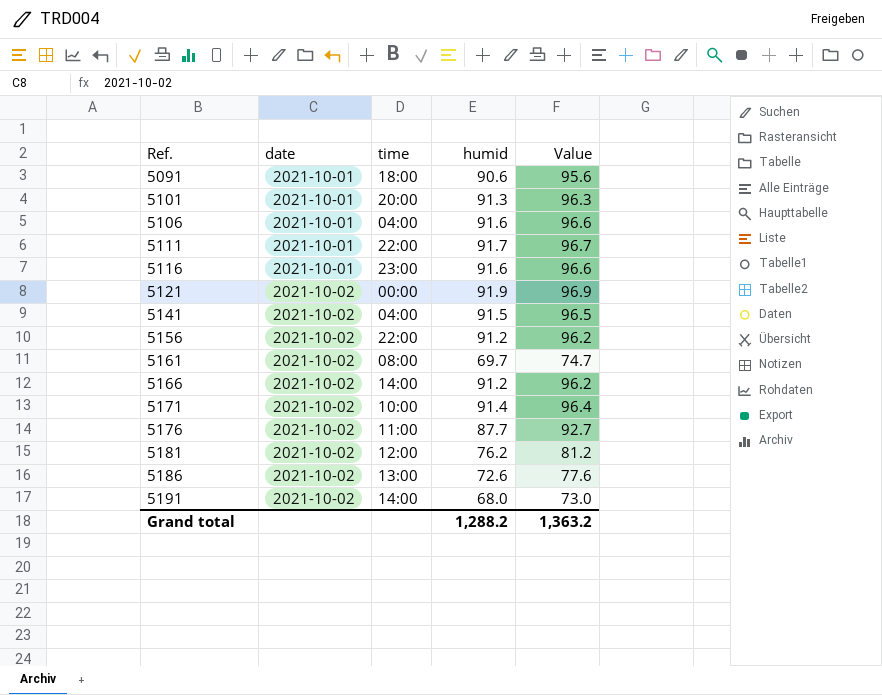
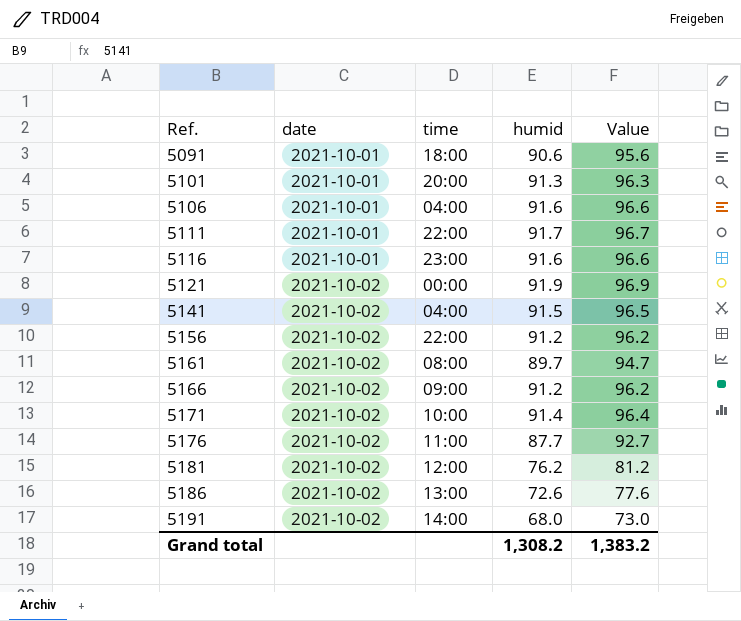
5161 | humid: 69.7 -> 89.7
5161 | Value: 74.7 -> 94.7
5166 | time: 14:00 -> 09:00
Grand total | humid: 1,288.2 -> 1,308.2
Grand total | Value: 1,363.2 -> 1,383.2

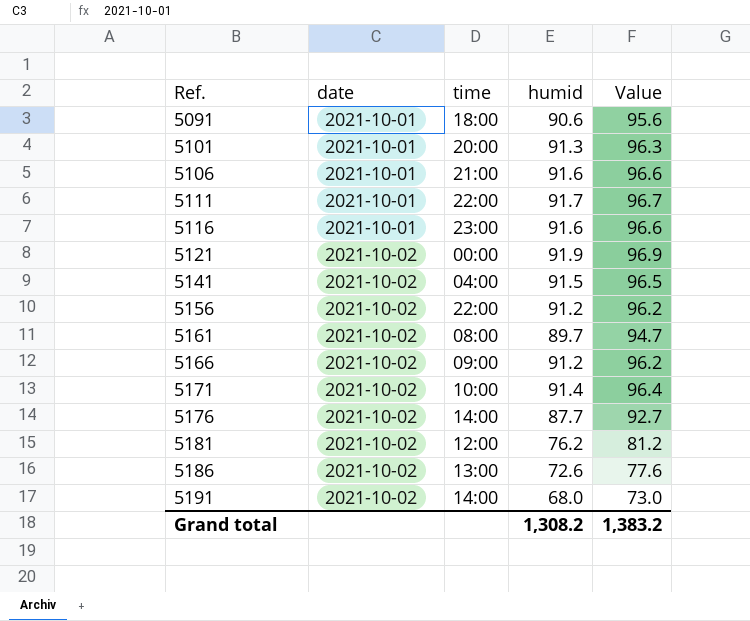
5106 | time: 04:00 -> 21:00
5176 | time: 11:00 -> 14:00

